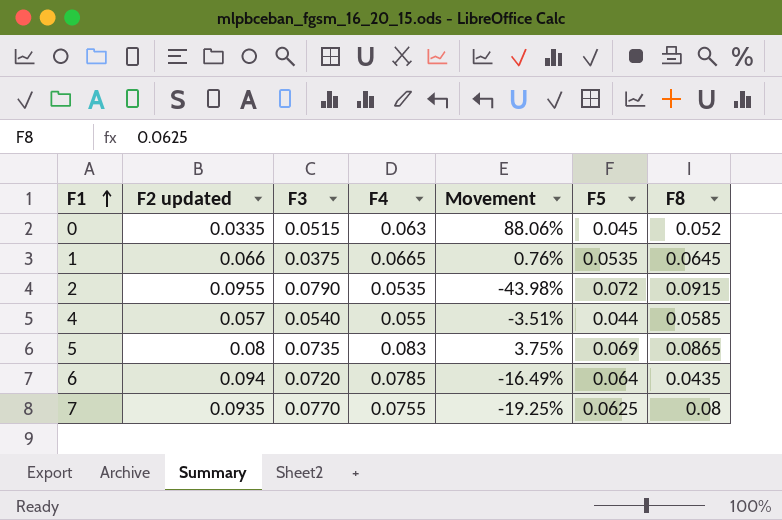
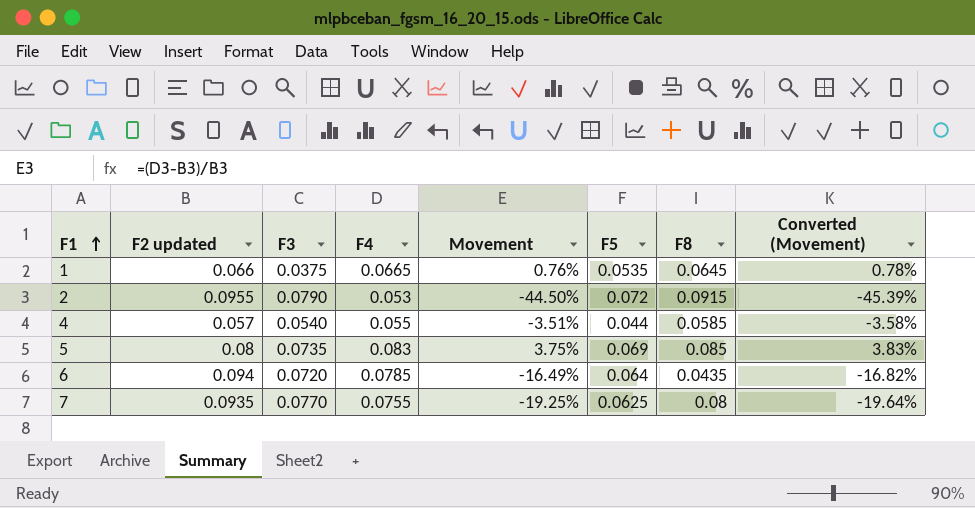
column Converted (Movement) | formula: none -> [Movement] * 1.02
row 0: 0.0335 | 0.0515 | 0.063 | 88.06% | 0.045 | 0.052 -> none
2 | F4: 0.0535 -> 0.053
2 | Movement: -43.98% -> -44.50%
5 | F8: 0.0865 -> 0.085

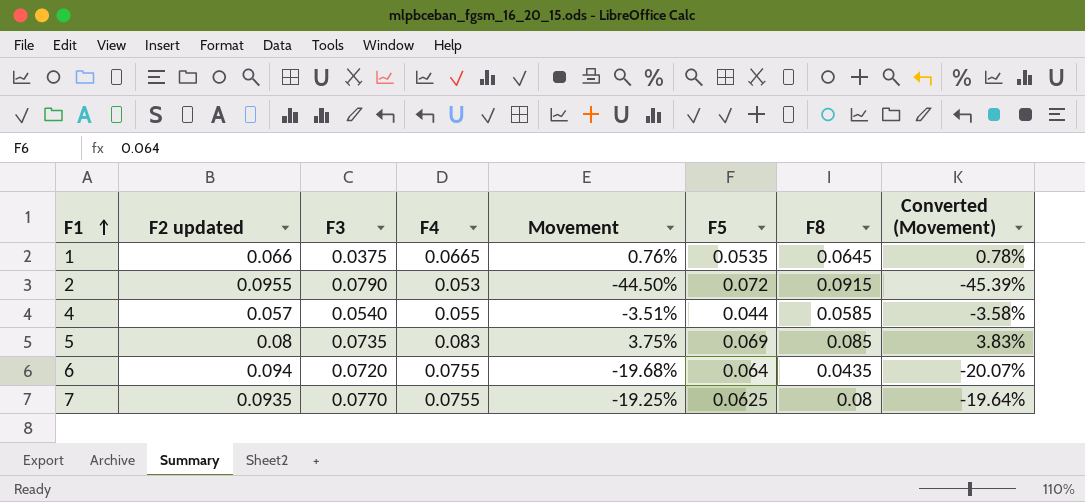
6 | F4: 0.0785 -> 0.0755
6 | Movement: -16.49% -> -19.68%
6 | Converted (Movement): -16.82% -> -20.07%

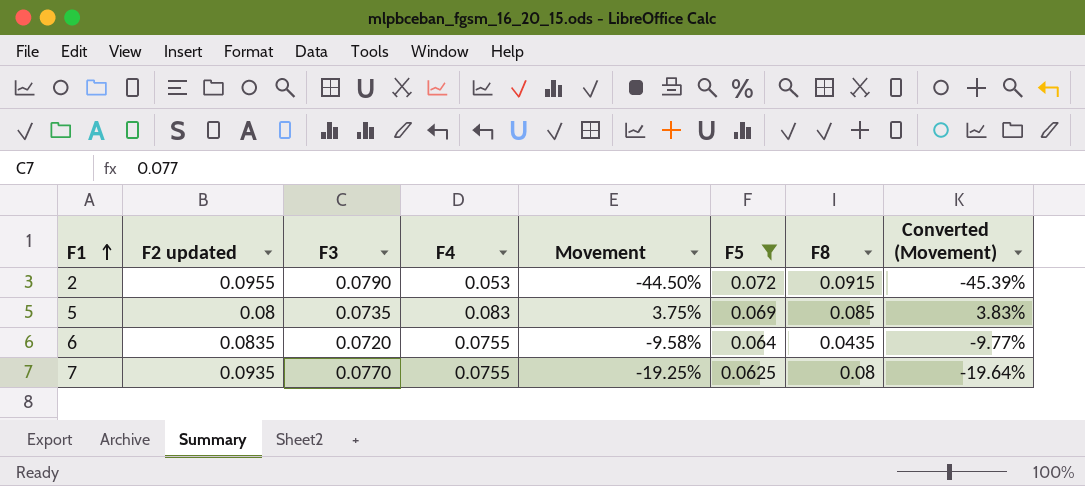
filter: none -> F5 >= 0.0625
6 | F2 updated: 0.094 -> 0.0835
6 | Movement: -19.68% -> -9.58%
6 | Converted (Movement): -20.07% -> -9.77%

